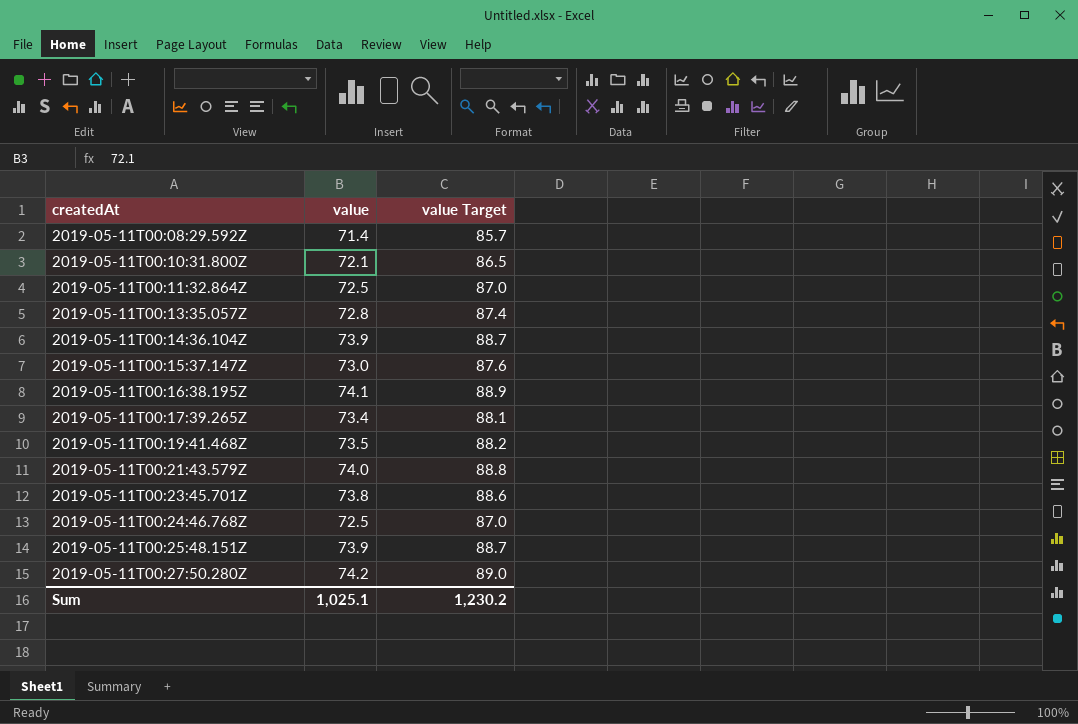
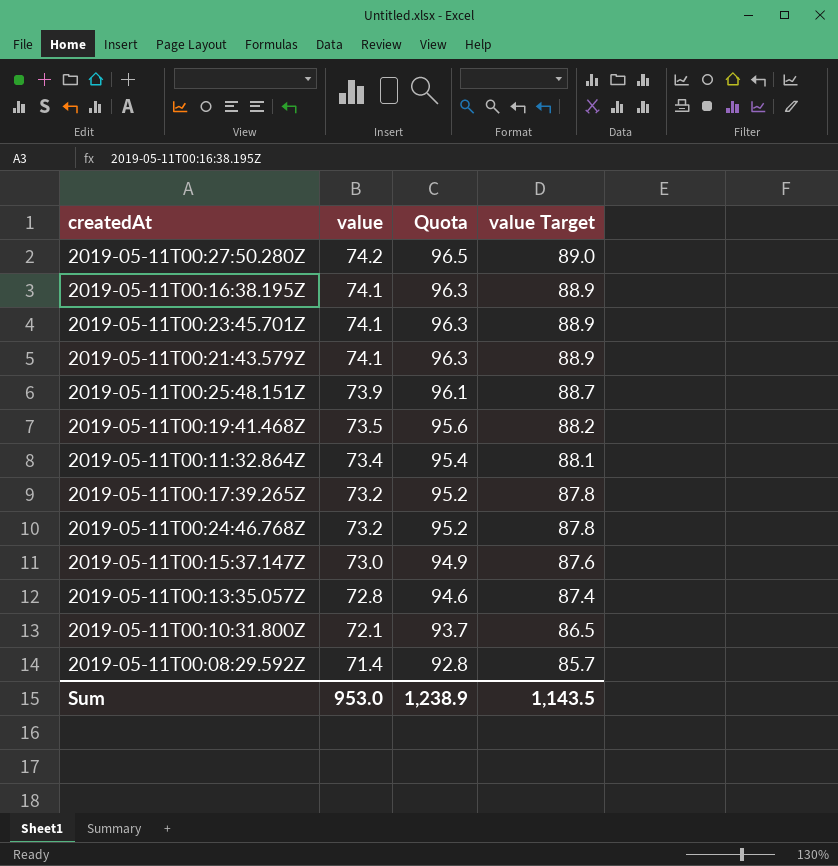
row order: createdAt ascending -> value descending
column Quota | formula: none -> [value] * 1.3
row 2019-05-11T00:14:36.104Z: 73.9 | 88.7 -> none
2019-05-11T00:23:45.701Z | value: 73.8 -> 74.1
2019-05-11T00:23:45.701Z | value Target: 88.6 -> 88.9
2019-05-11T00:21:43.579Z | value: 74.0 -> 74.1
2019-05-11T00:21:43.579Z | value Target: 88.8 -> 88.9
2019-05-11T00:11:32.864Z | value: 72.5 -> 73.4
2019-05-11T00:11:32.864Z | value Target: 87.0 -> 88.1
2019-05-11T00:17:39.265Z | value: 73.4 -> 73.2
2019-05-11T00:17:39.265Z | value Target: 88.1 -> 87.8
2019-05-11T00:24:46.768Z | value: 72.5 -> 73.2
2019-05-11T00:24:46.768Z | value Target: 87.0 -> 87.8
Sum | value: 1,025.1 -> 953.0
Sum | value Target: 1,230.2 -> 1,143.5

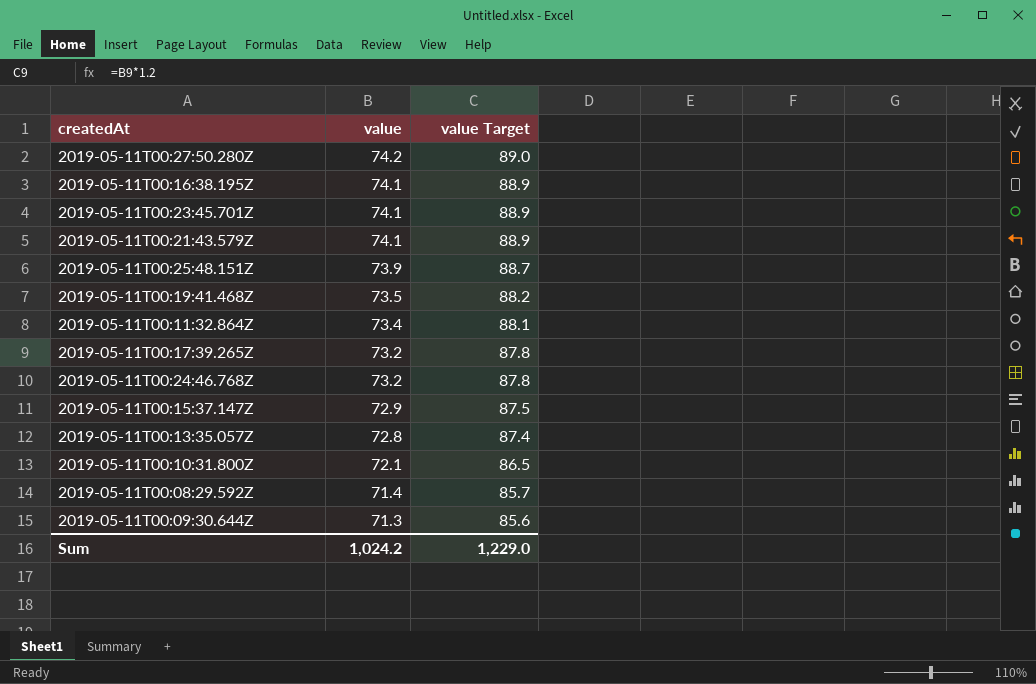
column Quota | formula: [value] * 1.3 -> none
2019-05-11T00:15:37.147Z | value: 73.0 -> 72.9
2019-05-11T00:15:37.147Z | value Target: 87.6 -> 87.5
row 2019-05-11T00:09:30.644Z: none -> 71.3 | 85.6
Sum | value: 953.0 -> 1,024.2
Sum | value Target: 1,143.5 -> 1,229.0

